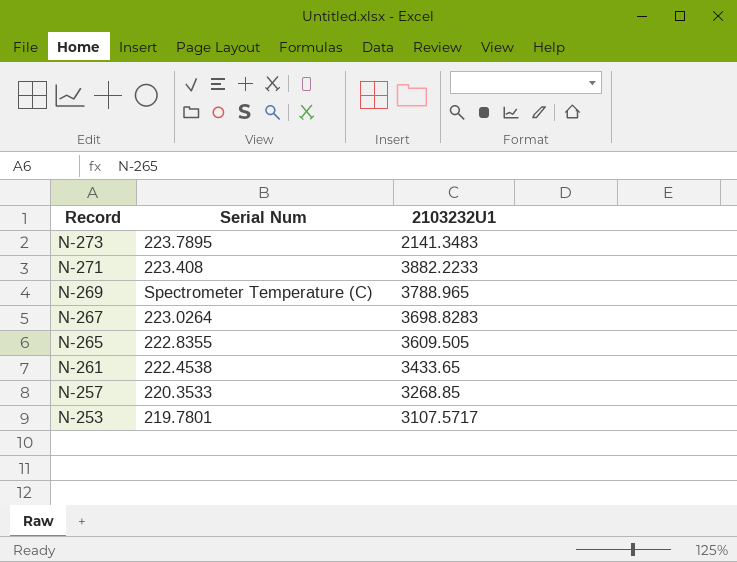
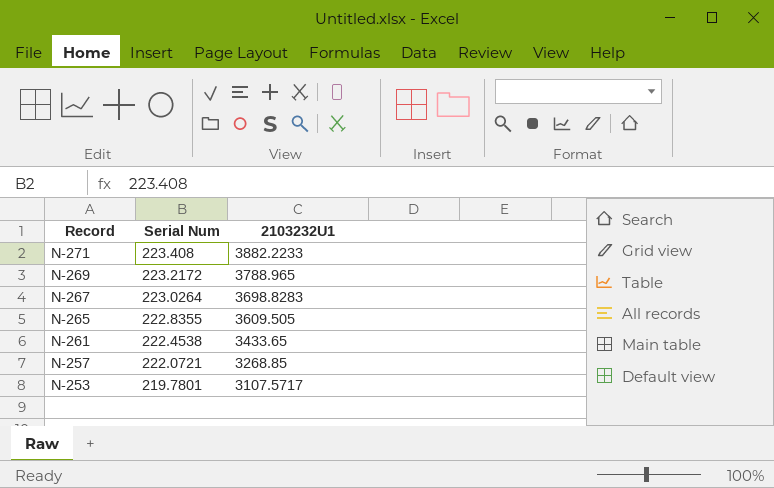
row N-273: 223.7895 | 2141.3483 -> none
N-269 | Serial Num: Spectrometer Temperature (C) -> 223.2172
N-257 | Serial Num: 220.3533 -> 222.0721

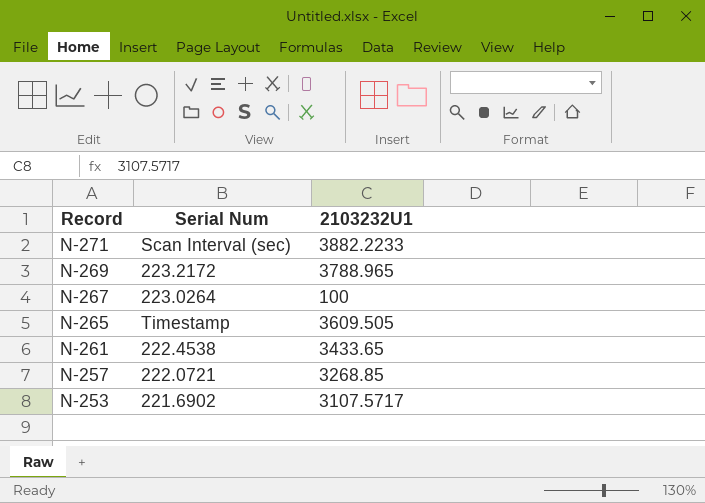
N-271 | Serial Num: 223.408 -> Scan Interval (sec)
N-267 | 2103232U1: 3698.8283 -> 100
N-265 | Serial Num: 222.8355 -> Timestamp
N-253 | Serial Num: 219.7801 -> 221.6902

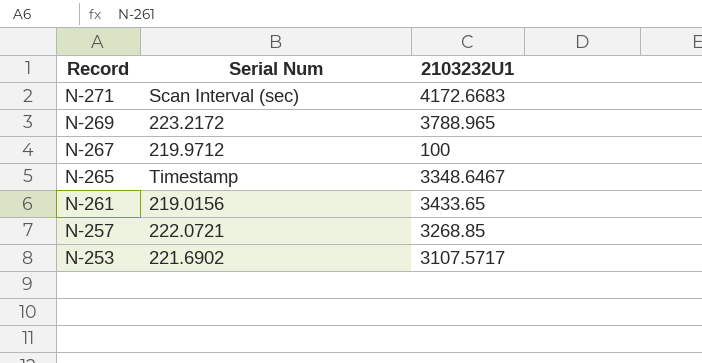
N-271 | 2103232U1: 3882.2233 -> 4172.6683
N-267 | Serial Num: 223.0264 -> 219.9712
N-265 | 2103232U1: 3609.505 -> 3348.6467
N-261 | Serial Num: 222.4538 -> 219.0156

